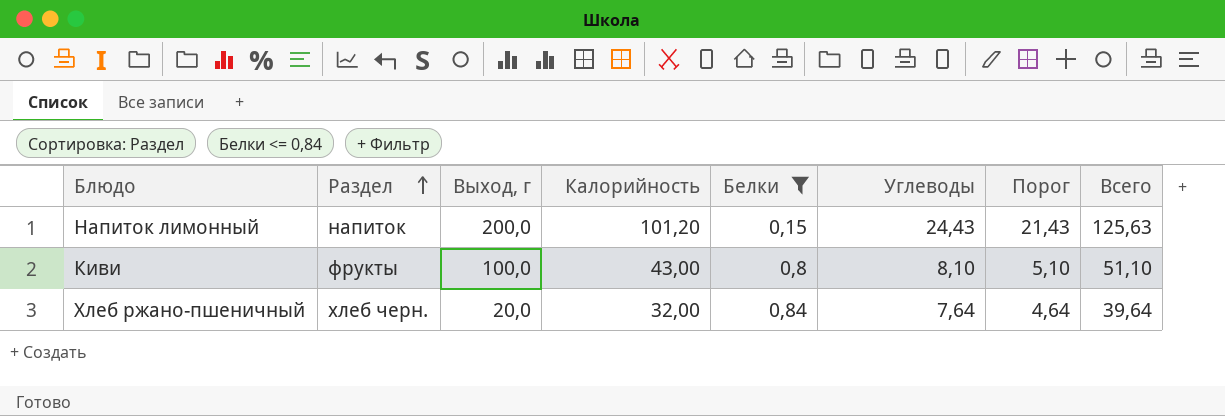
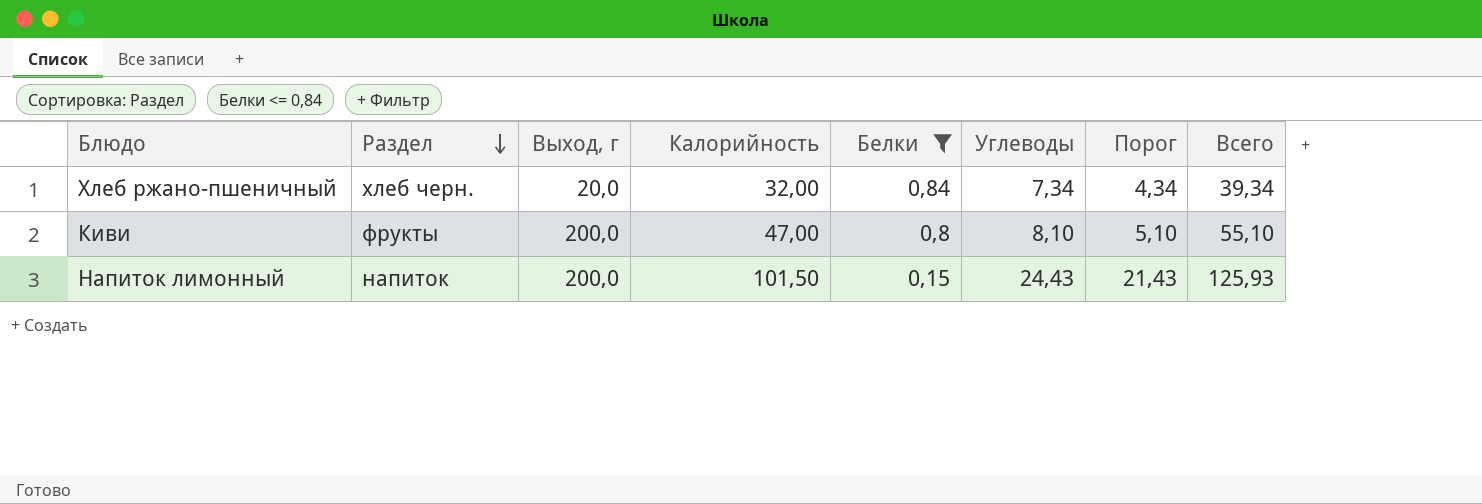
row order: Раздел ascending -> Раздел descending
Хлеб ржано-пшеничный | Углеводы: 7,64 -> 7,34
Хлеб ржано-пшеничный | Порог: 4,64 -> 4,34
Хлеб ржано-пшеничный | Всего: 39,64 -> 39,34
Киви | Выход, г: 100,0 -> 200,0
Киви | Калорийность: 43,00 -> 47,00
Киви | Всего: 51,10 -> 55,10
Напиток лимонный | Калорийность: 101,20 -> 101,50
Напиток лимонный | Всего: 125,63 -> 125,93

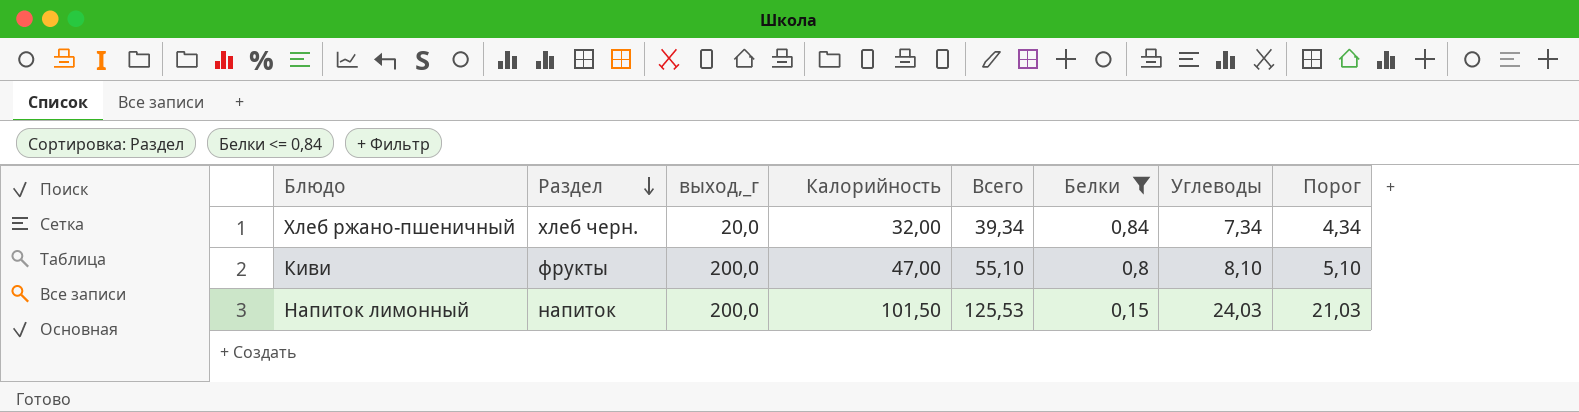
column name: Выход, г -> выход,_г
column Всего | position: 8 -> 5
Напиток лимонный | Всего: 125,93 -> 125,53
Напиток лимонный | Углеводы: 24,43 -> 24,03
Напиток лимонный | Порог: 21,43 -> 21,03

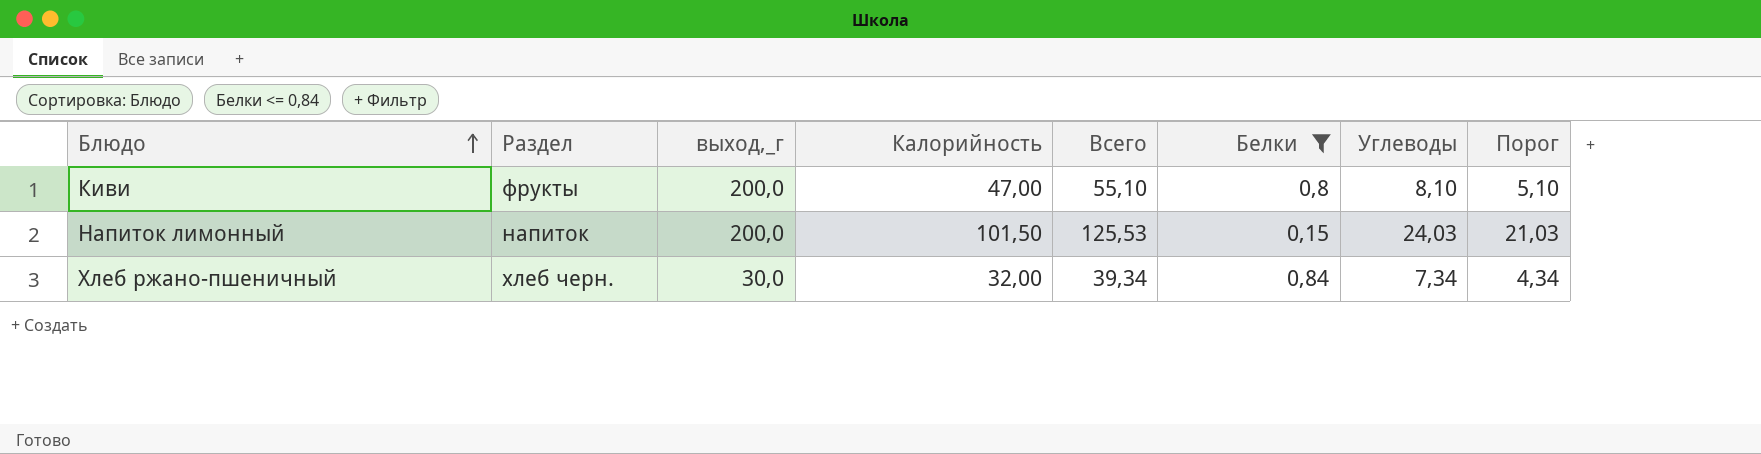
row order: Раздел descending -> Блюдо ascending
Хлеб ржано-пшеничный | выход,_г: 20,0 -> 30,0

